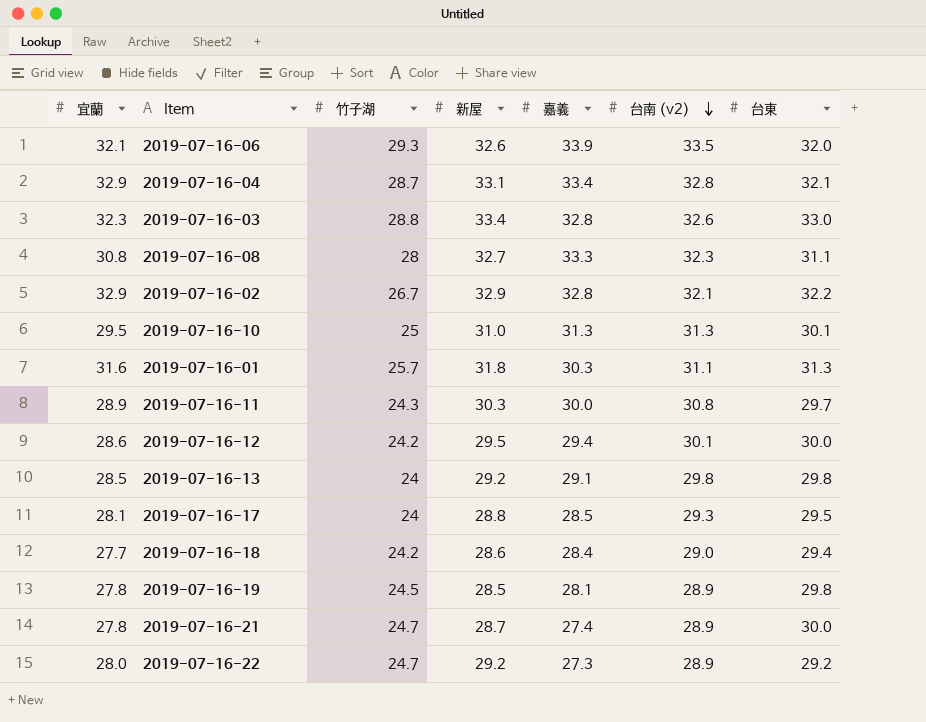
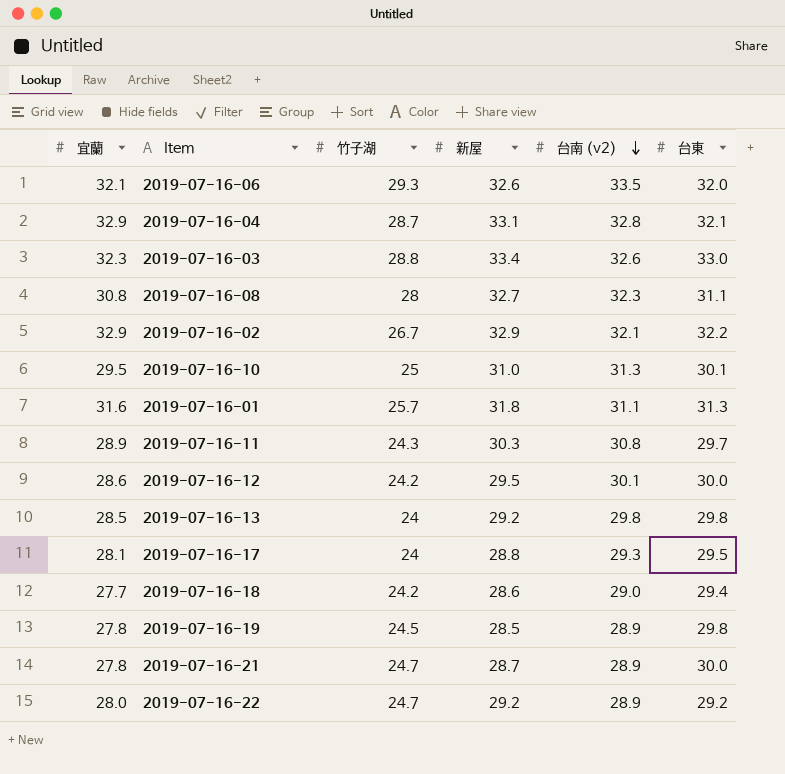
column 嘉義 | position: 5 -> none

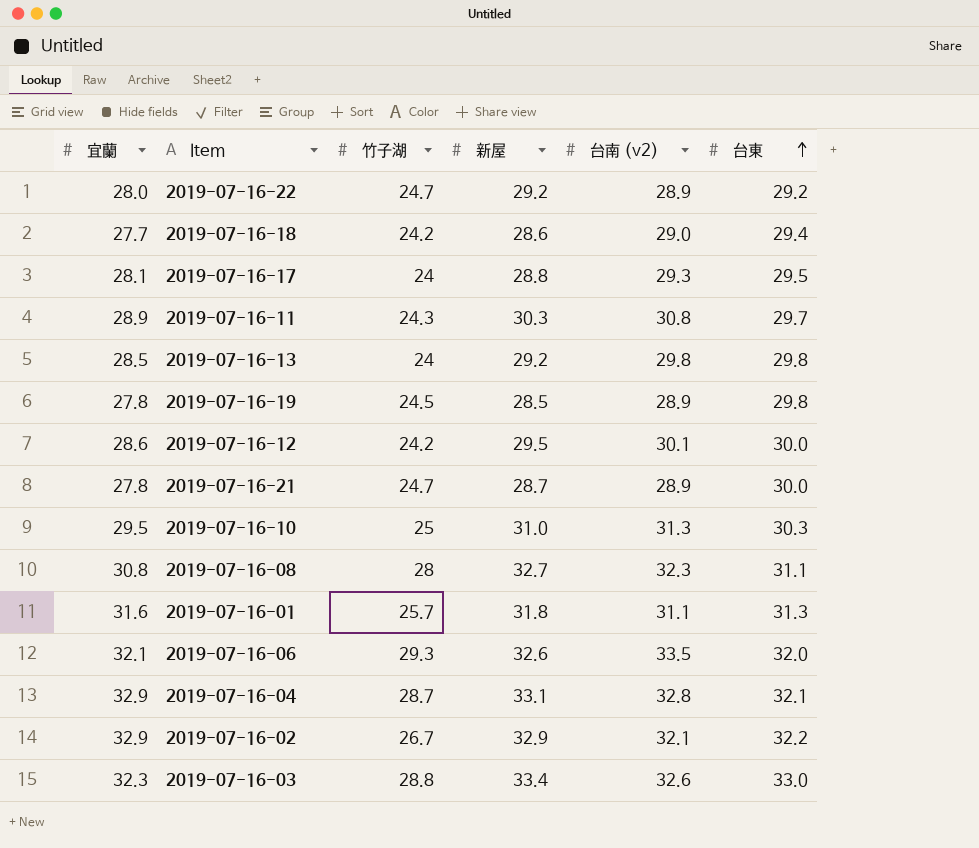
row order: 台南 (v2) descending -> 台東 ascending
2019-07-16-10 | 台東: 30.1 -> 30.3

